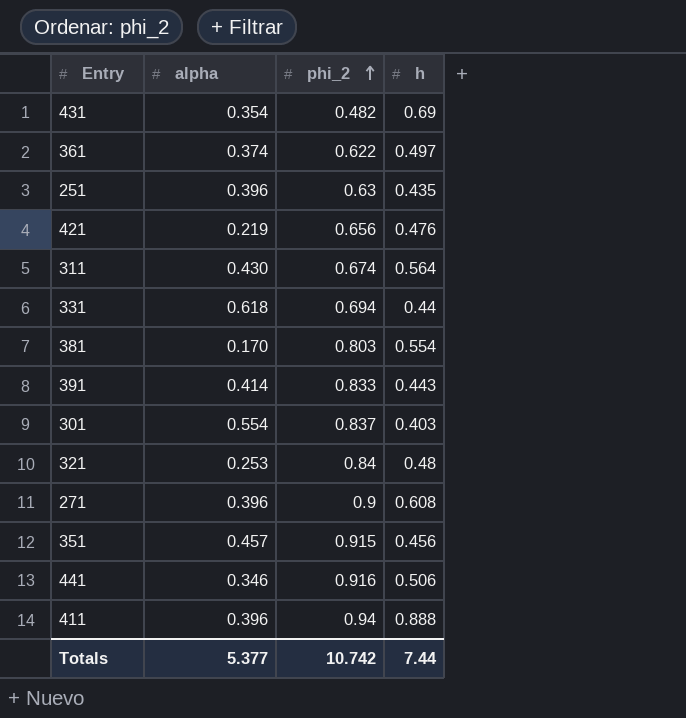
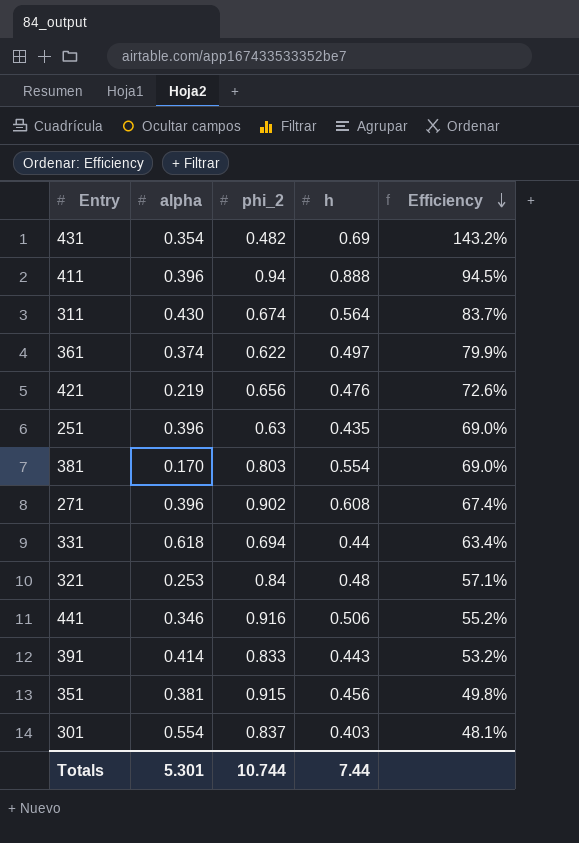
row order: phi_2 ascending -> Efficiency descending
column Efficiency | formula: none -> [h] / [phi_2]
271 | phi_2: 0.9 -> 0.902
351 | alpha: 0.457 -> 0.381
Totals | alpha: 5.377 -> 5.301
Totals | phi_2: 10.742 -> 10.744

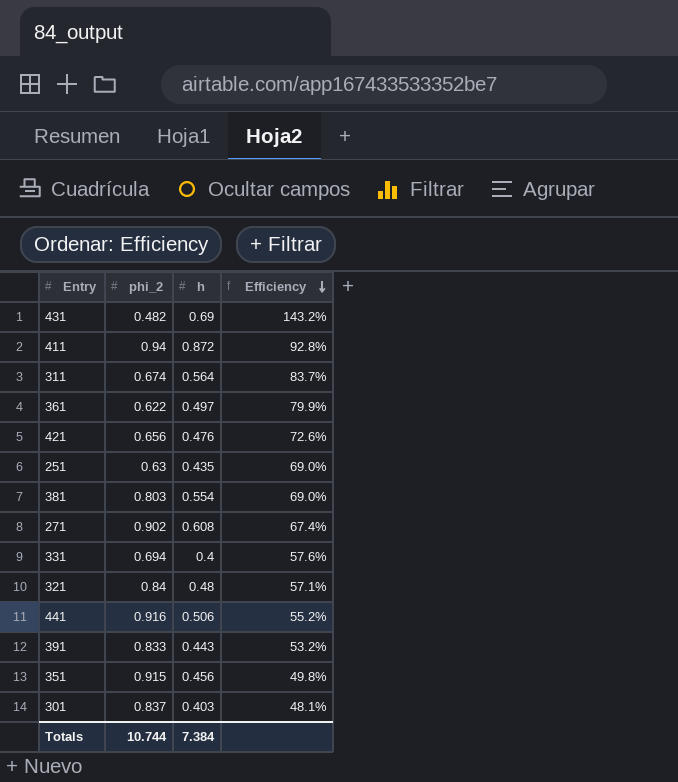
column alpha | position: 2 -> none
411 | h: 0.888 -> 0.872
411 | Efficiency: 94.5% -> 92.8%
331 | h: 0.44 -> 0.4
331 | Efficiency: 63.4% -> 57.6%
Totals | h: 7.44 -> 7.384

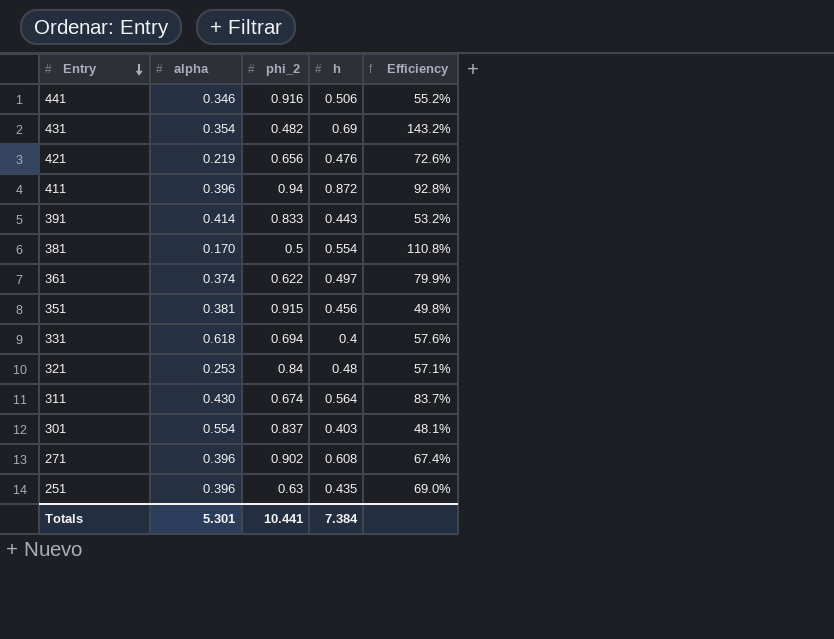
row order: Efficiency descending -> Entry descending
column alpha | position: none -> 2
381 | phi_2: 0.803 -> 0.5
381 | Efficiency: 69.0% -> 110.8%
Totals | phi_2: 10.744 -> 10.441

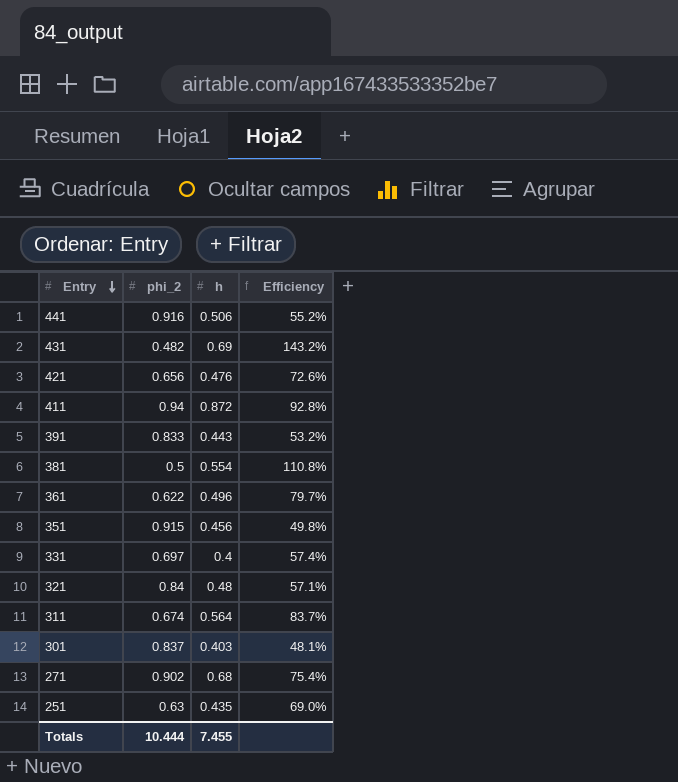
column alpha | position: 2 -> none
361 | h: 0.497 -> 0.496
361 | Efficiency: 79.9% -> 79.7%
331 | phi_2: 0.694 -> 0.697
331 | Efficiency: 57.6% -> 57.4%
271 | h: 0.608 -> 0.68
271 | Efficiency: 67.4% -> 75.4%
Totals | phi_2: 10.441 -> 10.444
Totals | h: 7.384 -> 7.455

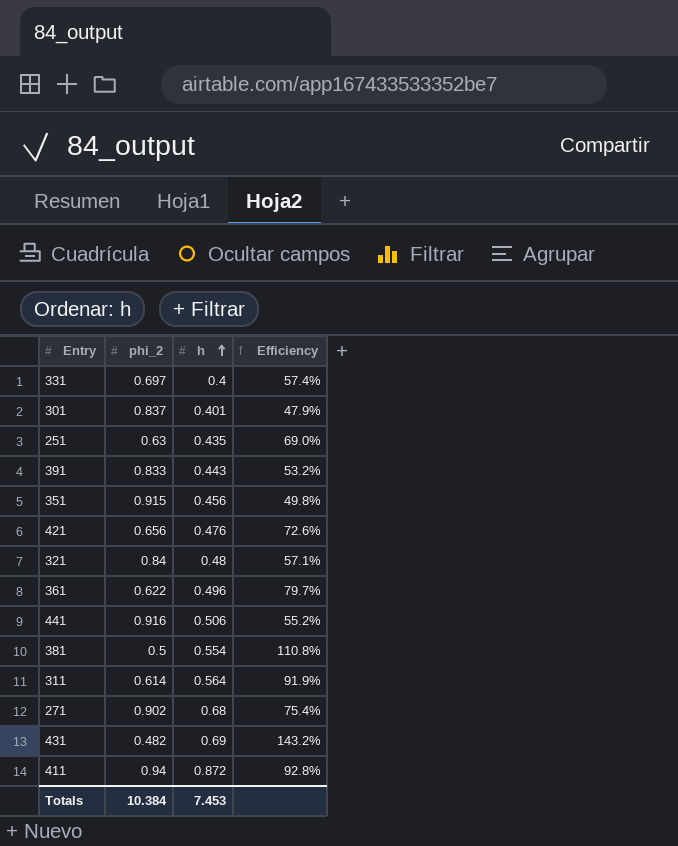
row order: Entry descending -> h ascending
301 | h: 0.403 -> 0.401
301 | Efficiency: 48.1% -> 47.9%
311 | phi_2: 0.674 -> 0.614
311 | Efficiency: 83.7% -> 91.9%
Totals | phi_2: 10.444 -> 10.384
Totals | h: 7.455 -> 7.453

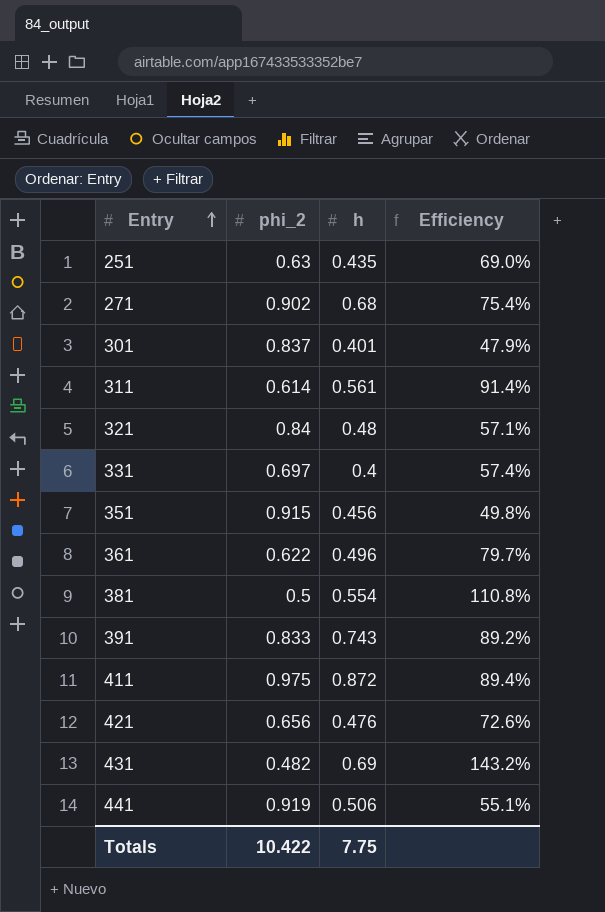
row order: h ascending -> Entry ascending
311 | h: 0.564 -> 0.561
311 | Efficiency: 91.9% -> 91.4%
391 | h: 0.443 -> 0.743
391 | Efficiency: 53.2% -> 89.2%
411 | phi_2: 0.94 -> 0.975
411 | Efficiency: 92.8% -> 89.4%
441 | phi_2: 0.916 -> 0.919
441 | Efficiency: 55.2% -> 55.1%
Totals | phi_2: 10.384 -> 10.422
Totals | h: 7.453 -> 7.75

